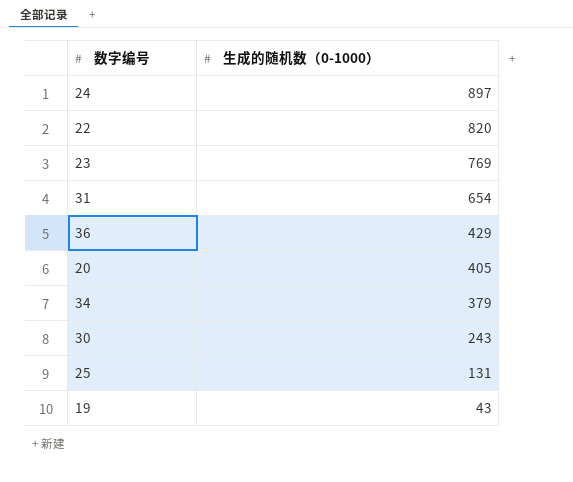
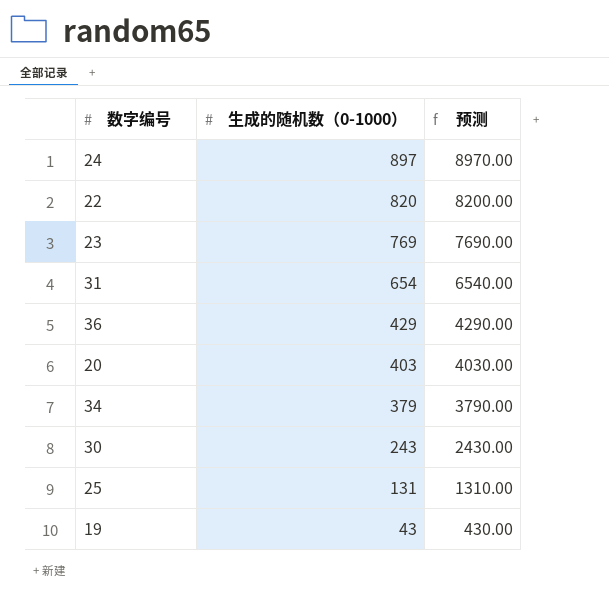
column 预测 | formula: none -> [生成的随机数（0-1000）] * 10
20 | 生成的随机数（0-1000）: 405 -> 403

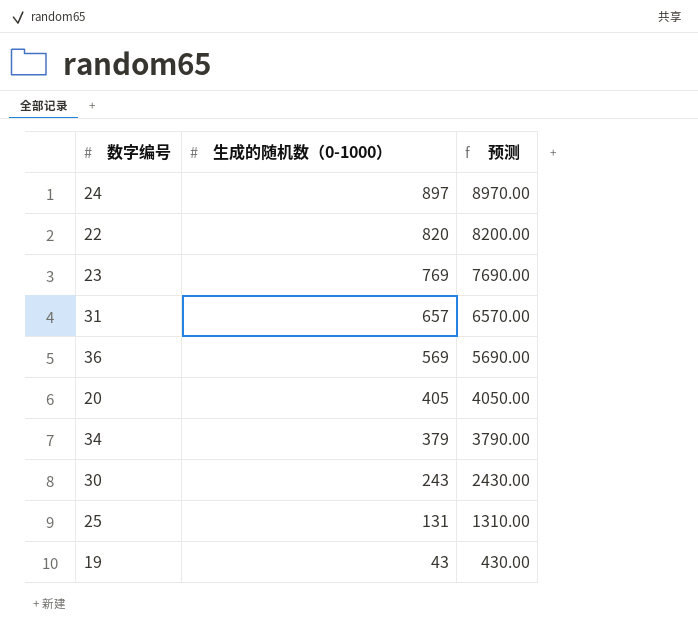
31 | 生成的随机数（0-1000）: 654 -> 657
31 | 预测: 6540.00 -> 6570.00
36 | 生成的随机数（0-1000）: 429 -> 569
36 | 预测: 4290.00 -> 5690.00
20 | 生成的随机数（0-1000）: 403 -> 405
20 | 预测: 4030.00 -> 4050.00

